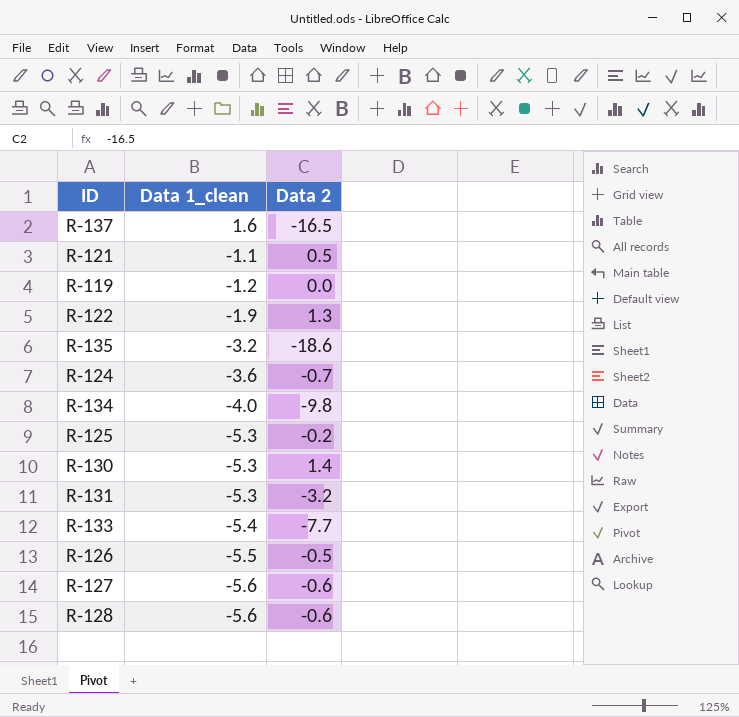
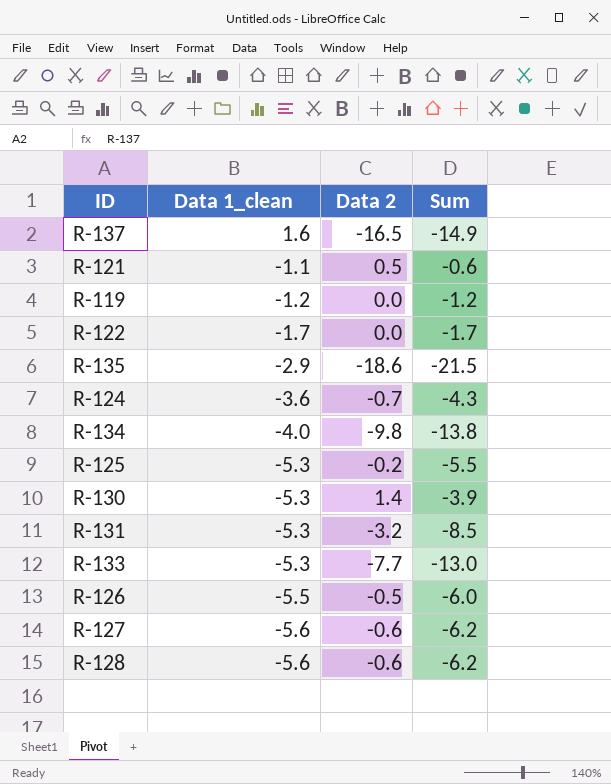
column Sum | formula: none -> [Data 1_clean] + [Data 2]
R-122 | Data 1_clean: -1.9 -> -1.7
R-122 | Data 2: 1.3 -> 0.0
R-135 | Data 1_clean: -3.2 -> -2.9
R-133 | Data 1_clean: -5.4 -> -5.3

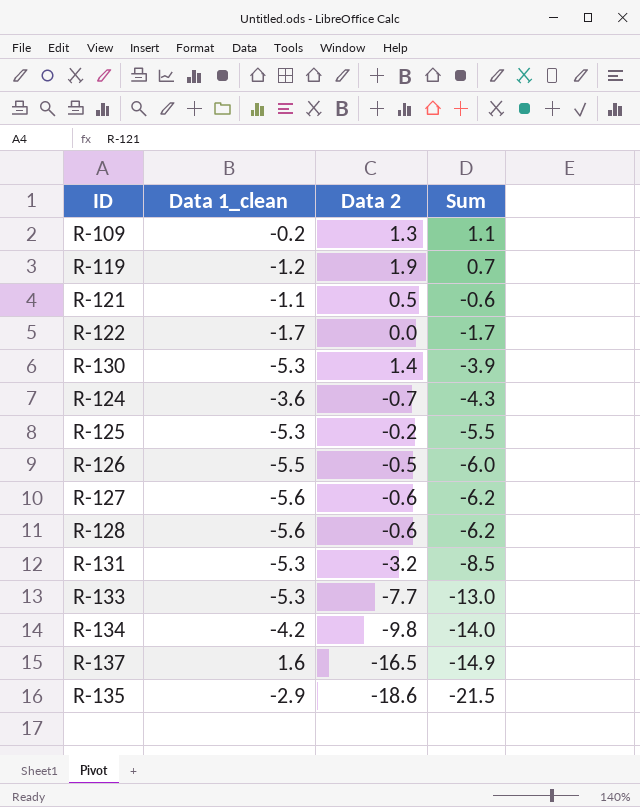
row order: Data 1_clean descending -> Sum descending
row R-109: none -> -0.2 | 1.3 | 1.1
R-119 | Data 2: 0.0 -> 1.9
R-119 | Sum: -1.2 -> 0.7
R-134 | Data 1_clean: -4.0 -> -4.2
R-134 | Sum: -13.8 -> -14.0

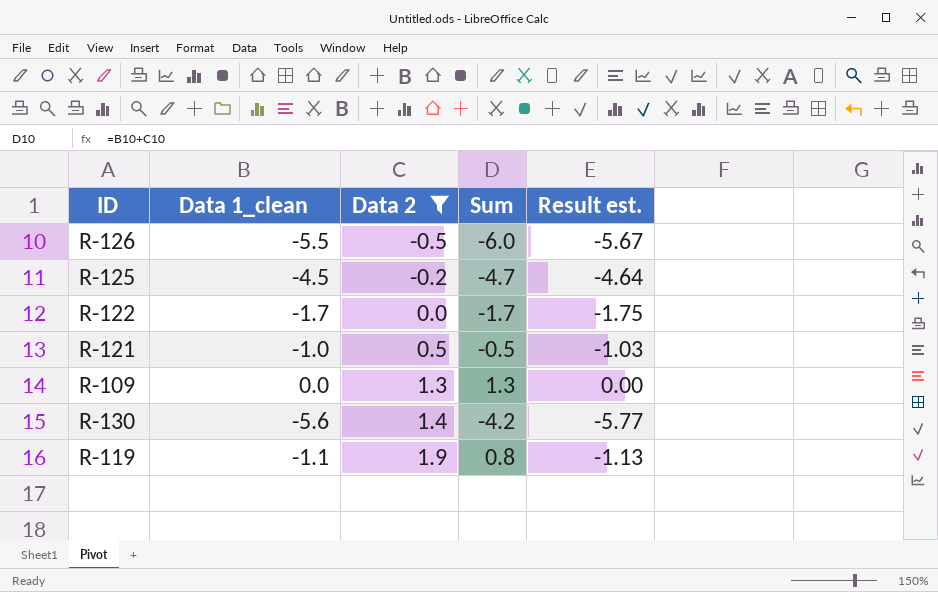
filter: none -> Data 2 >= -0.5
row order: Sum descending -> Data 2 ascending
column Result est. | formula: none -> [Data 1_clean] * 1.03
R-125 | Data 1_clean: -5.3 -> -4.5
R-125 | Sum: -5.5 -> -4.7
R-121 | Data 1_clean: -1.1 -> -1.0
R-121 | Sum: -0.6 -> -0.5
R-109 | Data 1_clean: -0.2 -> 0.0
R-109 | Sum: 1.1 -> 1.3
R-130 | Data 1_clean: -5.3 -> -5.6
R-130 | Sum: -3.9 -> -4.2
R-119 | Data 1_clean: -1.2 -> -1.1
R-119 | Sum: 0.7 -> 0.8

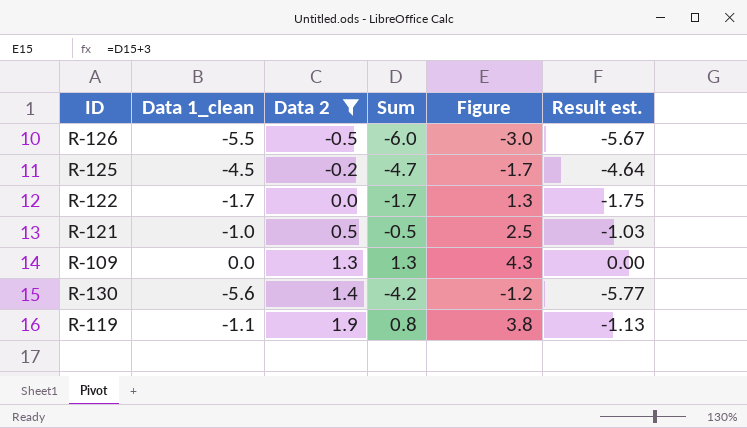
column Figure | formula: none -> [Sum] + 3

